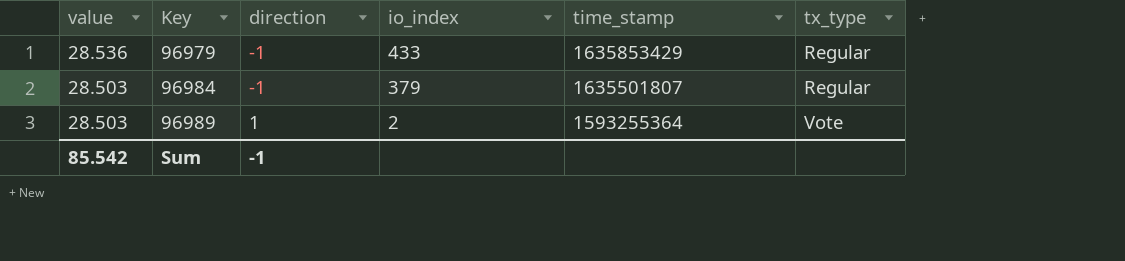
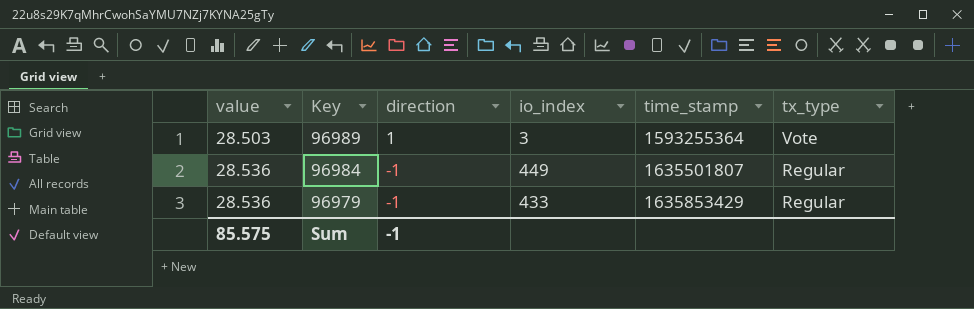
row order: value descending -> value ascending
96989 | io_index: 2 -> 3
96984 | value: 28.503 -> 28.536
96984 | io_index: 379 -> 449
Sum | value: 85.542 -> 85.575

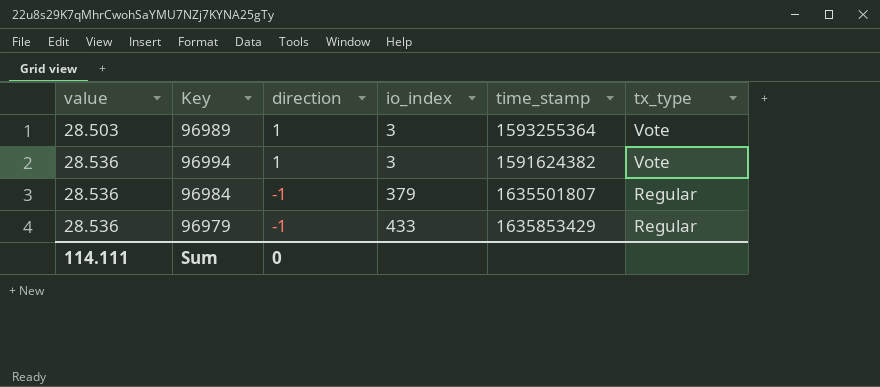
row 96994: none -> 28.536 | 1 | 3 | 1591624382 | Vote
96984 | io_index: 449 -> 379
Sum | value: 85.575 -> 114.111
Sum | direction: -1 -> 0

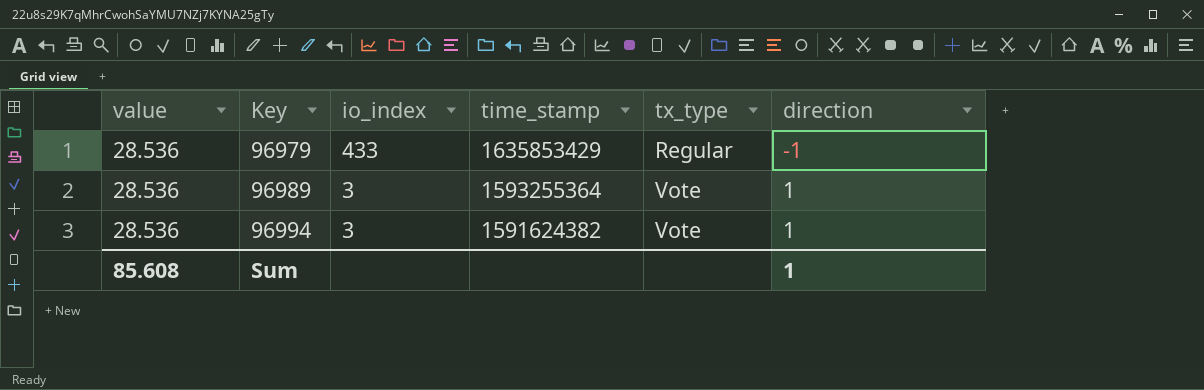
row order: value ascending -> Key ascending
column direction | position: 3 -> 6
row 96984: 28.536 | -1 | 379 | 1635501807 | Regular -> none
96989 | value: 28.503 -> 28.536
Sum | value: 114.111 -> 85.608
Sum | direction: 0 -> 1

